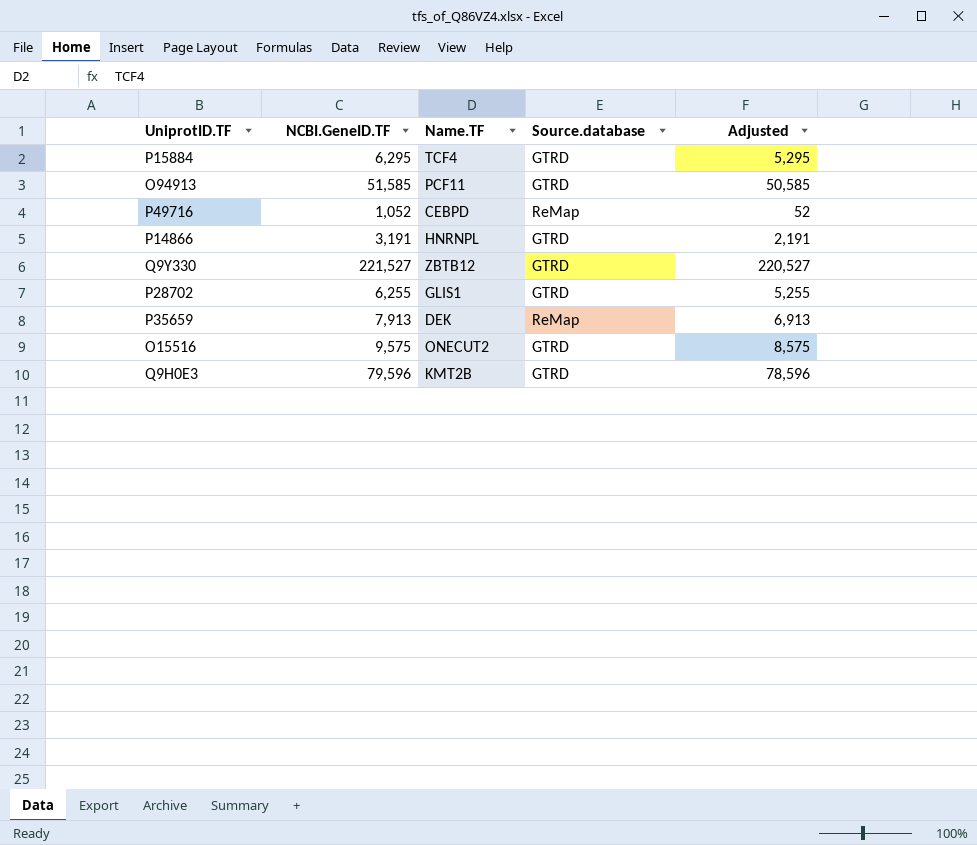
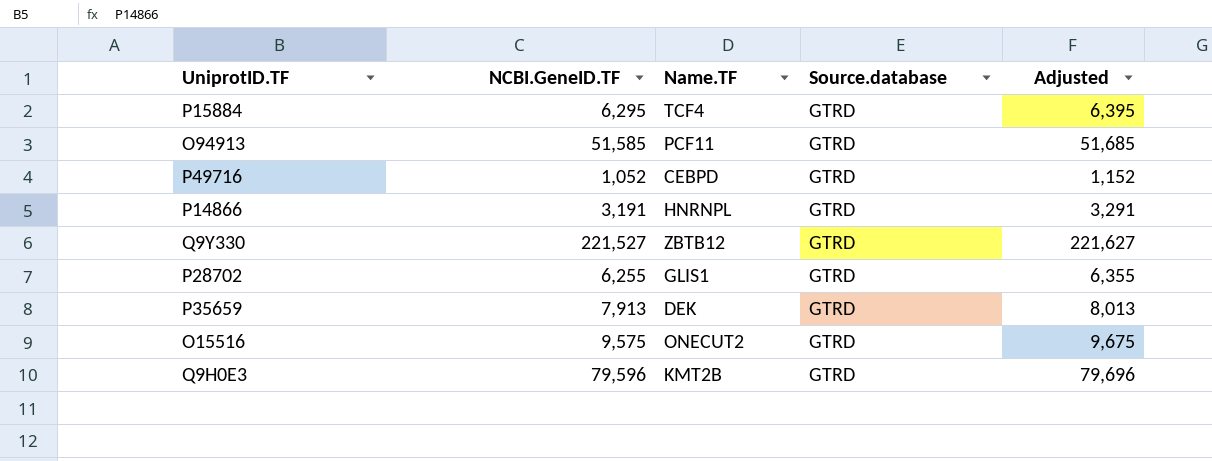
column Adjusted | formula: [NCBI.GeneID.TF] - 1000 -> [NCBI.GeneID.TF] + 100
P49716 | Source.database: ReMap -> GTRD
P35659 | Source.database: ReMap -> GTRD

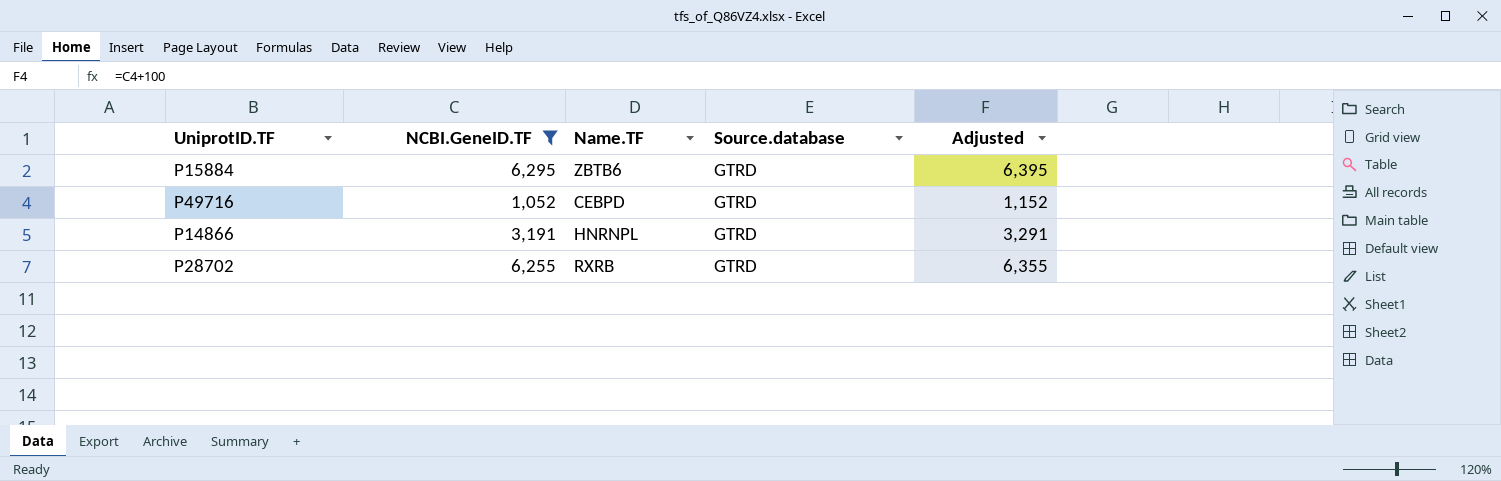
filter: none -> NCBI.GeneID.TF <= 6,295
P15884 | Name.TF: TCF4 -> ZBTB6
P28702 | Name.TF: GLIS1 -> RXRB

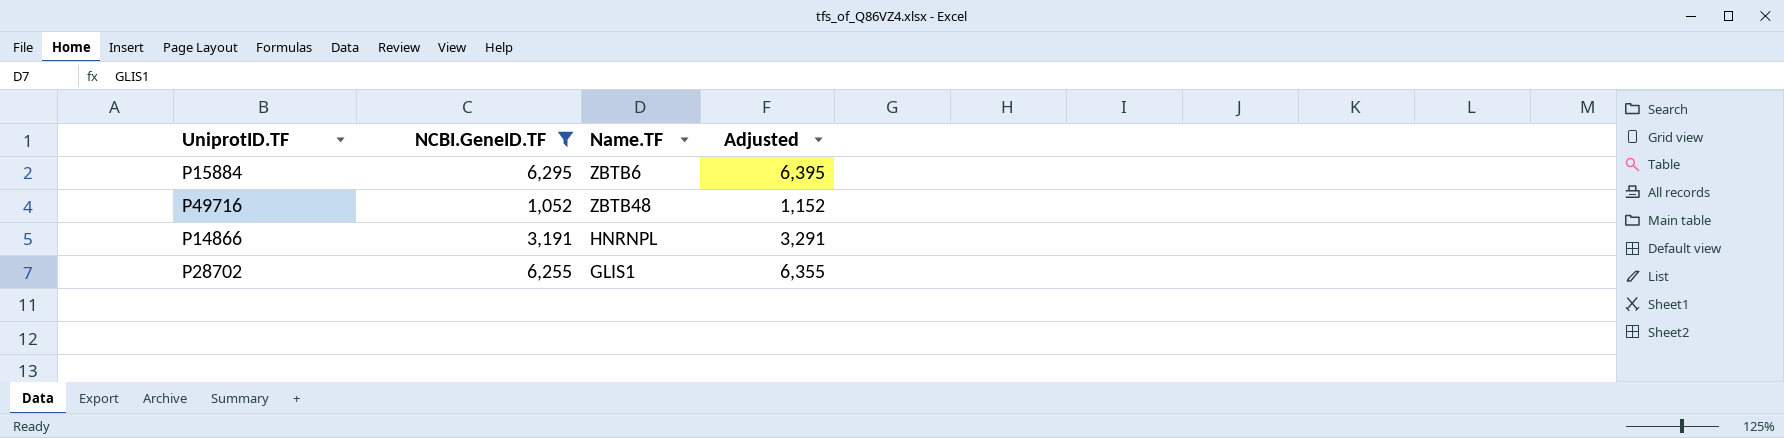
column Source.database | position: 4 -> none
P49716 | Name.TF: CEBPD -> ZBTB48
P28702 | Name.TF: RXRB -> GLIS1

